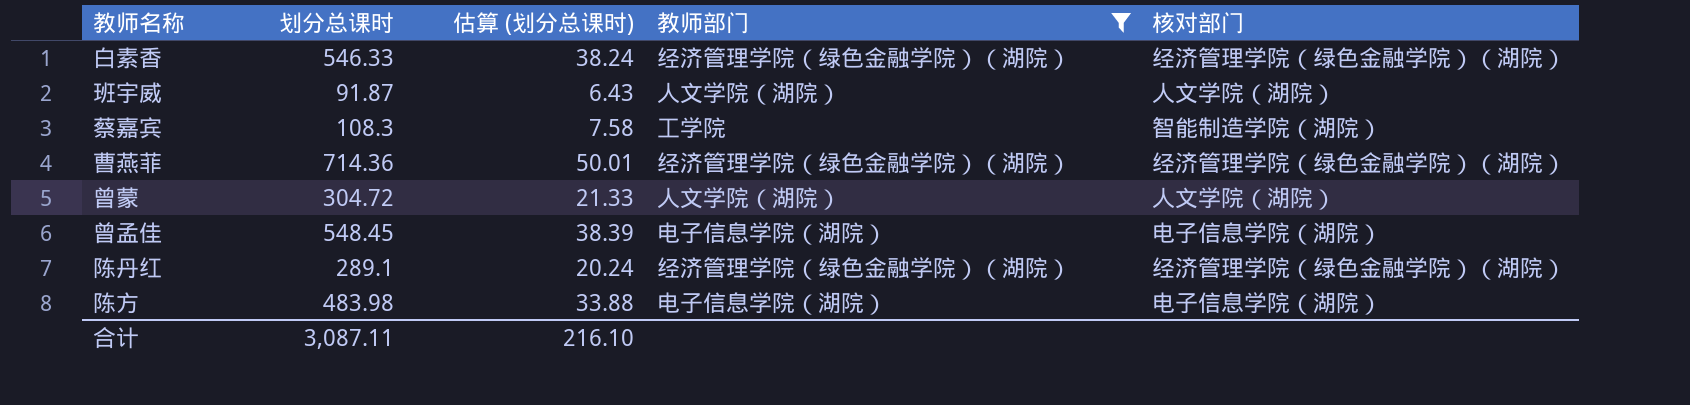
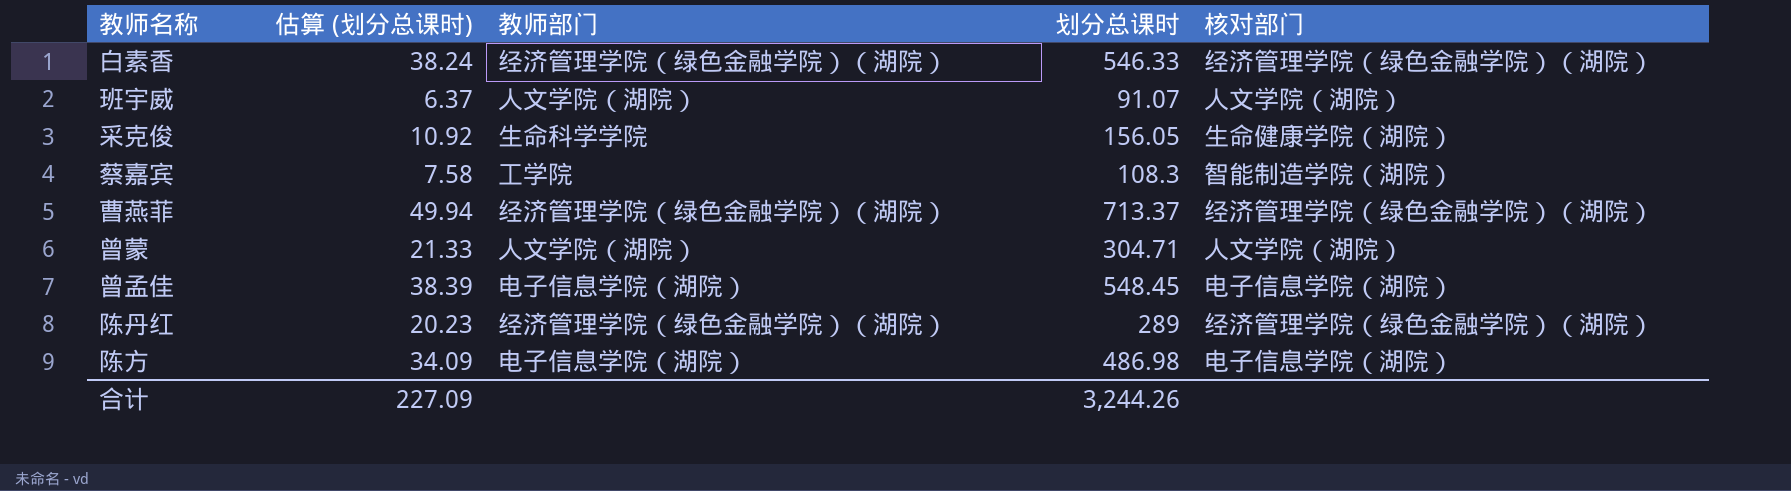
filter: 教师部门 != 生命科学学院 -> none
column 划分总课时 | position: 2 -> 4
班宇威 | 估算 (划分总课时): 6.43 -> 6.37
班宇威 | 划分总课时: 91.87 -> 91.07
曹燕菲 | 估算 (划分总课时): 50.01 -> 49.94
曹燕菲 | 划分总课时: 714.36 -> 713.37
曾蒙 | 划分总课时: 304.72 -> 304.71
陈丹红 | 估算 (划分总课时): 20.24 -> 20.23
陈丹红 | 划分总课时: 289.1 -> 289
陈方 | 估算 (划分总课时): 33.88 -> 34.09
陈方 | 划分总课时: 483.98 -> 486.98
合计 | 估算 (划分总课时): 216.10 -> 227.09
合计 | 划分总课时: 3,087.11 -> 3,244.26

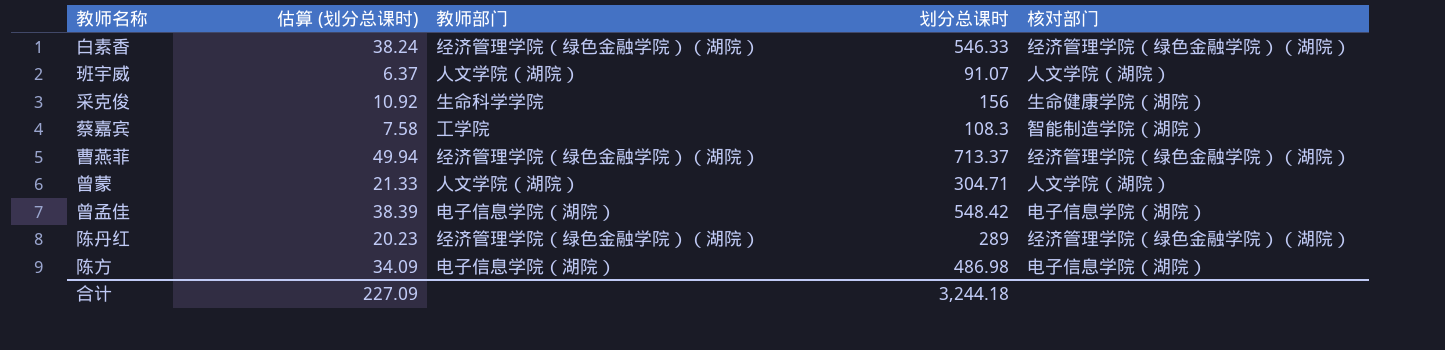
采克俊 | 划分总课时: 156.05 -> 156
曾孟佳 | 划分总课时: 548.45 -> 548.42
合计 | 划分总课时: 3,244.26 -> 3,244.18

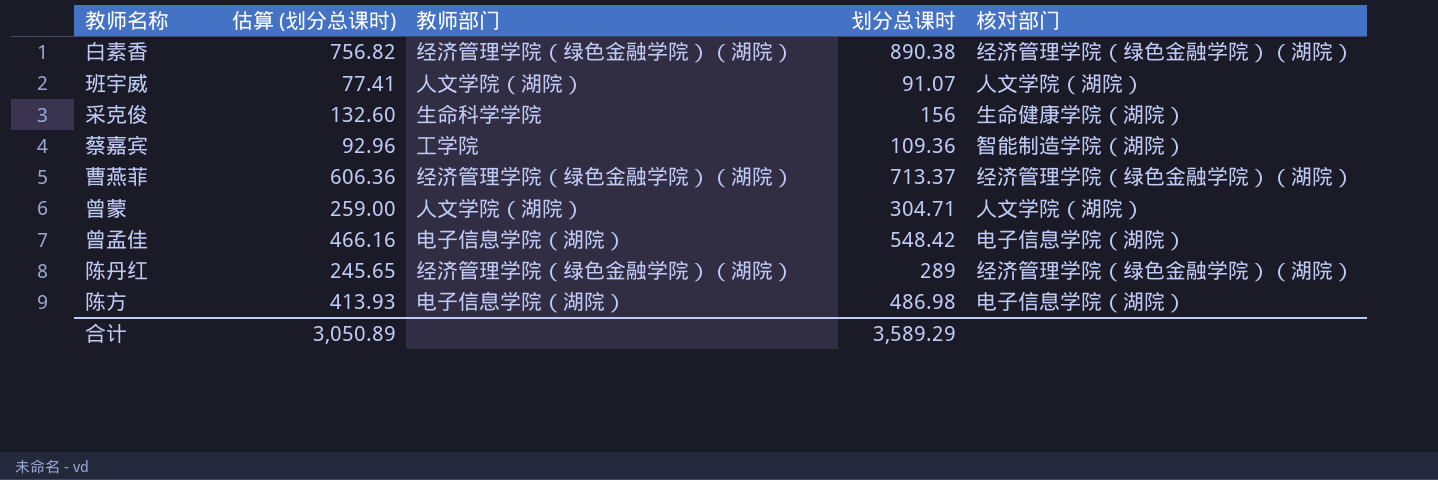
column 估算 (划分总课时) | formula: [划分总课时] * 0.07 -> [划分总课时] * 0.85
白素香 | 划分总课时: 546.33 -> 890.38
蔡嘉宾 | 划分总课时: 108.3 -> 109.36
合计 | 估算 (划分总课时): 227.09 -> 3,050.89
合计 | 划分总课时: 3,244.18 -> 3,589.29

